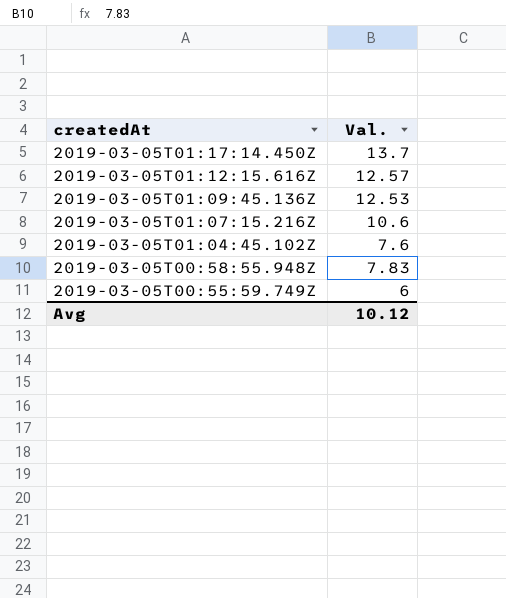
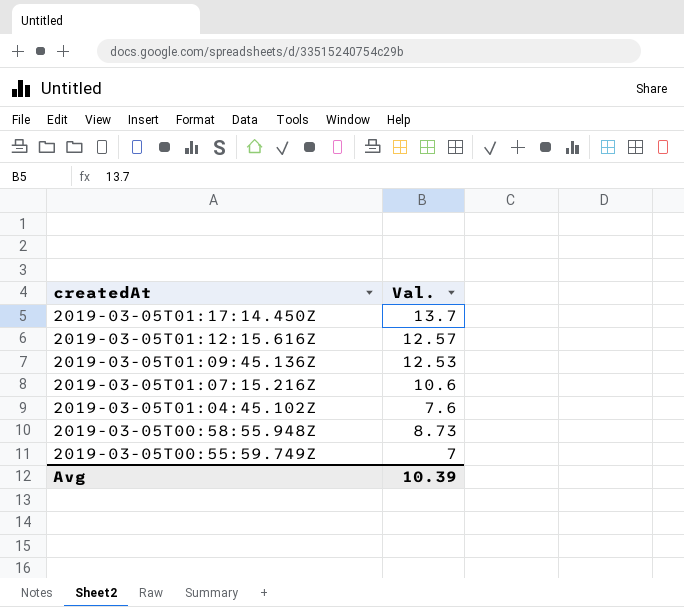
2019-03-05T00:58:55.948Z | Val.: 7.83 -> 8.73
2019-03-05T00:55:59.749Z | Val.: 6 -> 7
Avg | Val.: 10.12 -> 10.39

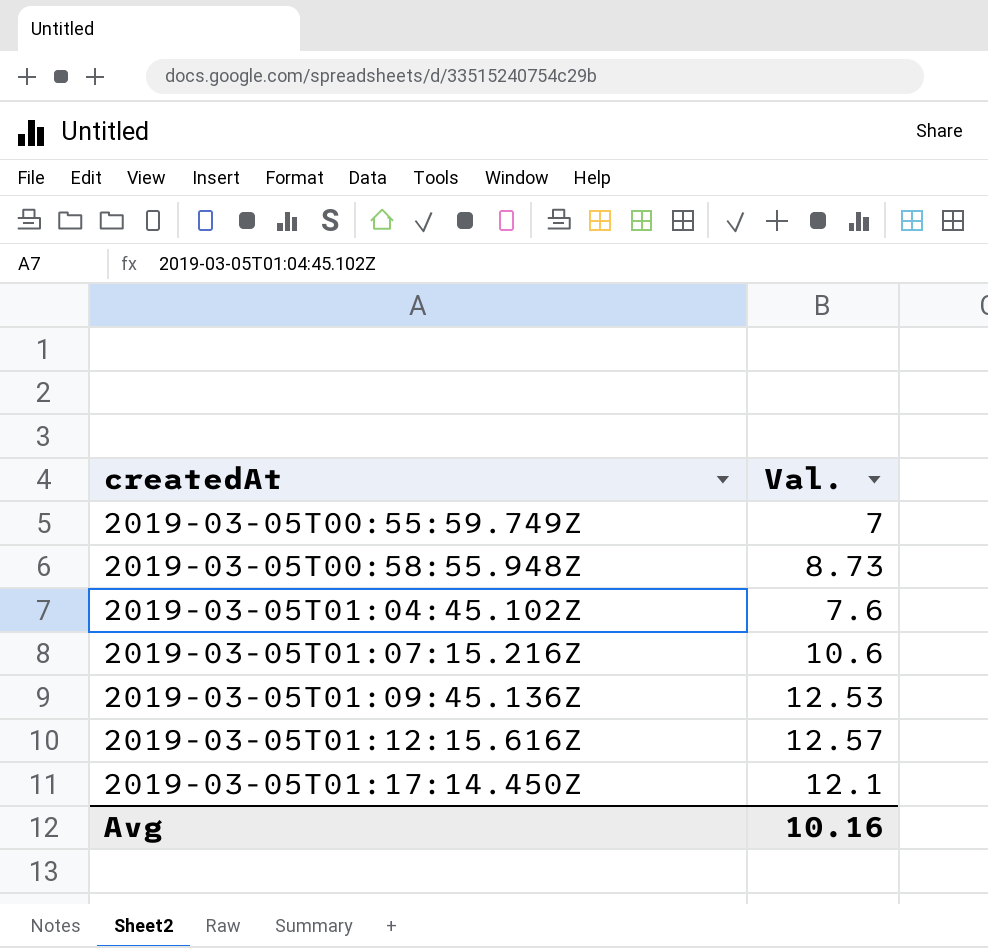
row order: createdAt descending -> createdAt ascending
2019-03-05T01:17:14.450Z | Val.: 13.7 -> 12.1
Avg | Val.: 10.39 -> 10.16

